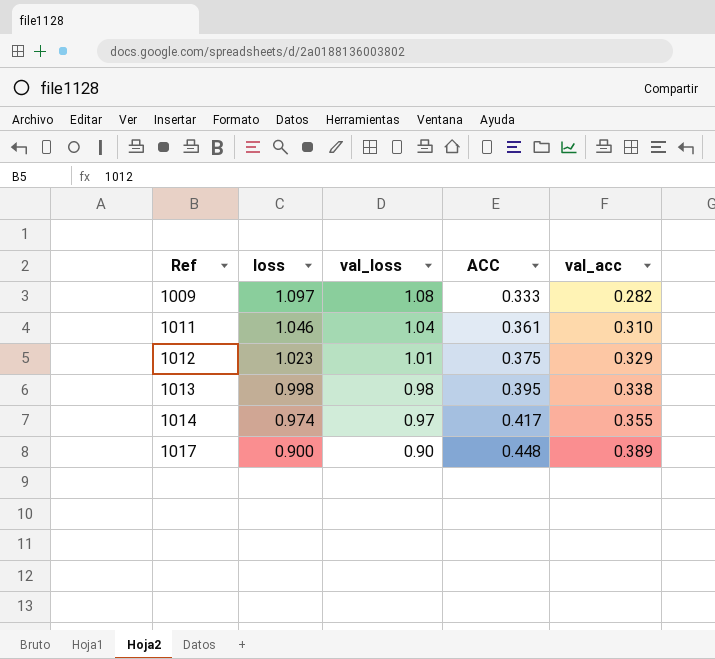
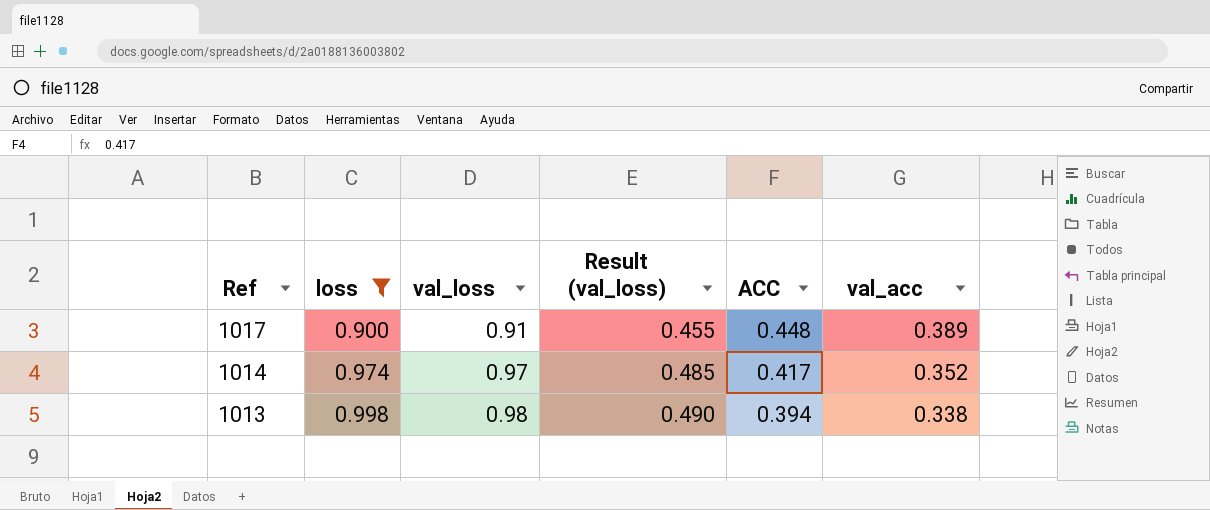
filter: none -> loss <= 0.998
row order: Ref ascending -> Ref descending
column Result (val_loss) | formula: none -> [val_loss] * 0.5
1017 | val_loss: 0.90 -> 0.91
1014 | val_acc: 0.355 -> 0.352
1013 | ACC: 0.395 -> 0.394

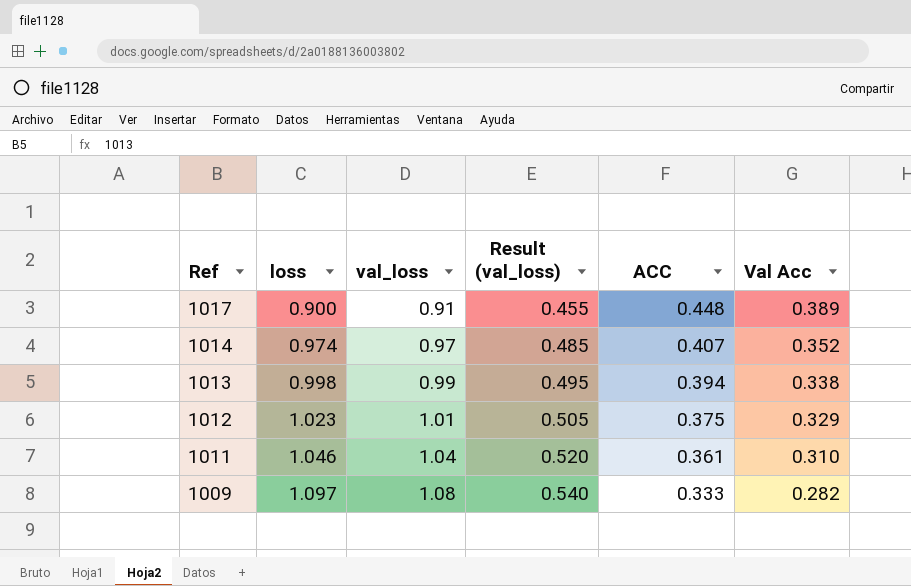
filter: loss <= 0.998 -> none
column name: val_acc -> Val Acc
1014 | ACC: 0.417 -> 0.407
1013 | val_loss: 0.98 -> 0.99
1013 | Result (val_loss): 0.490 -> 0.495

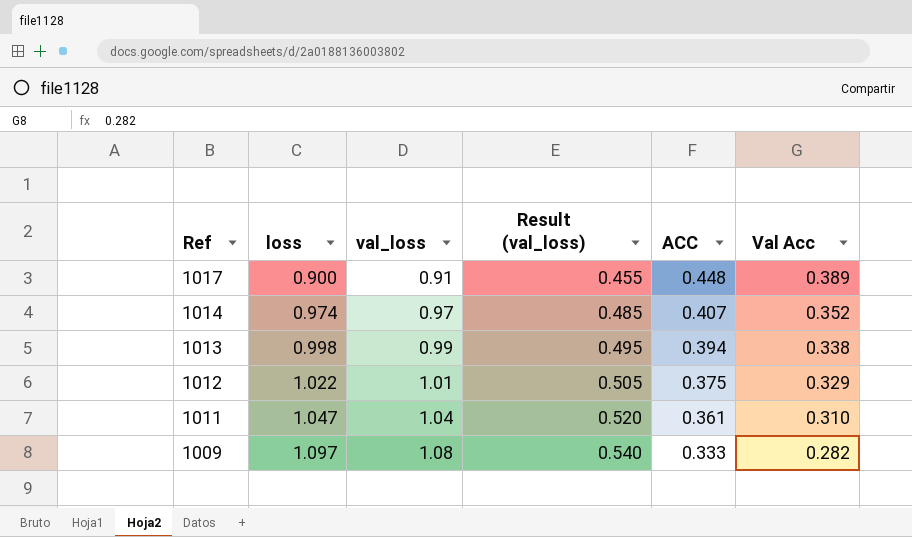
1012 | loss: 1.023 -> 1.022
1011 | loss: 1.046 -> 1.047

